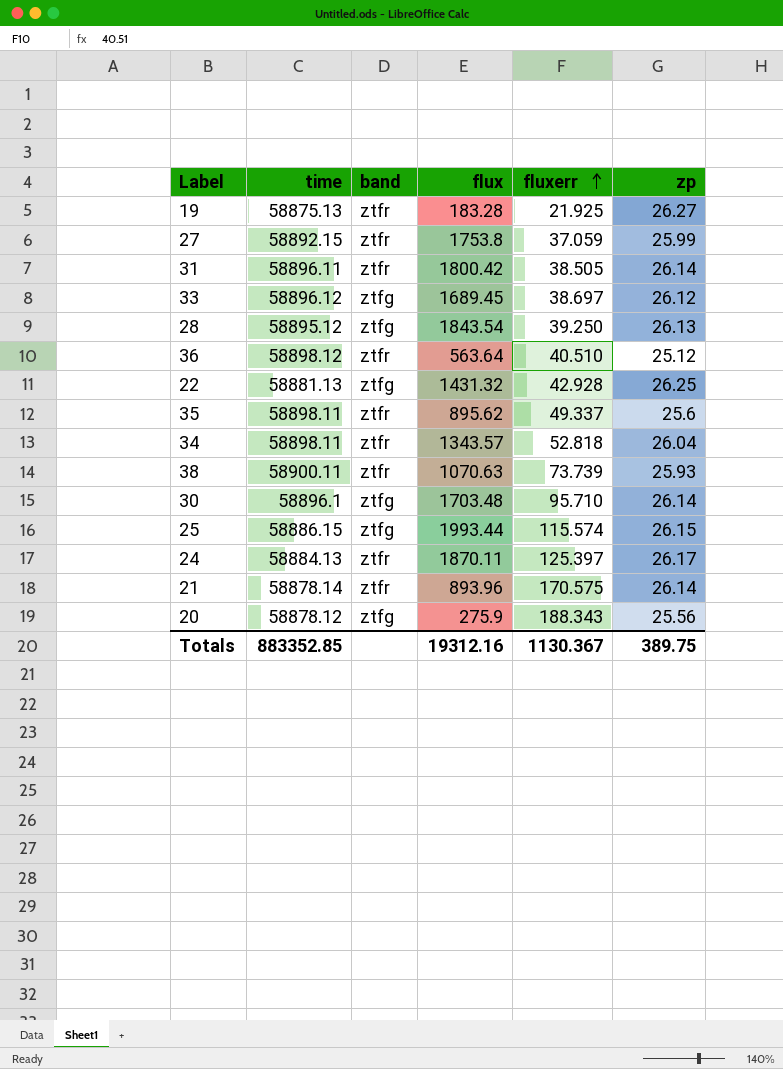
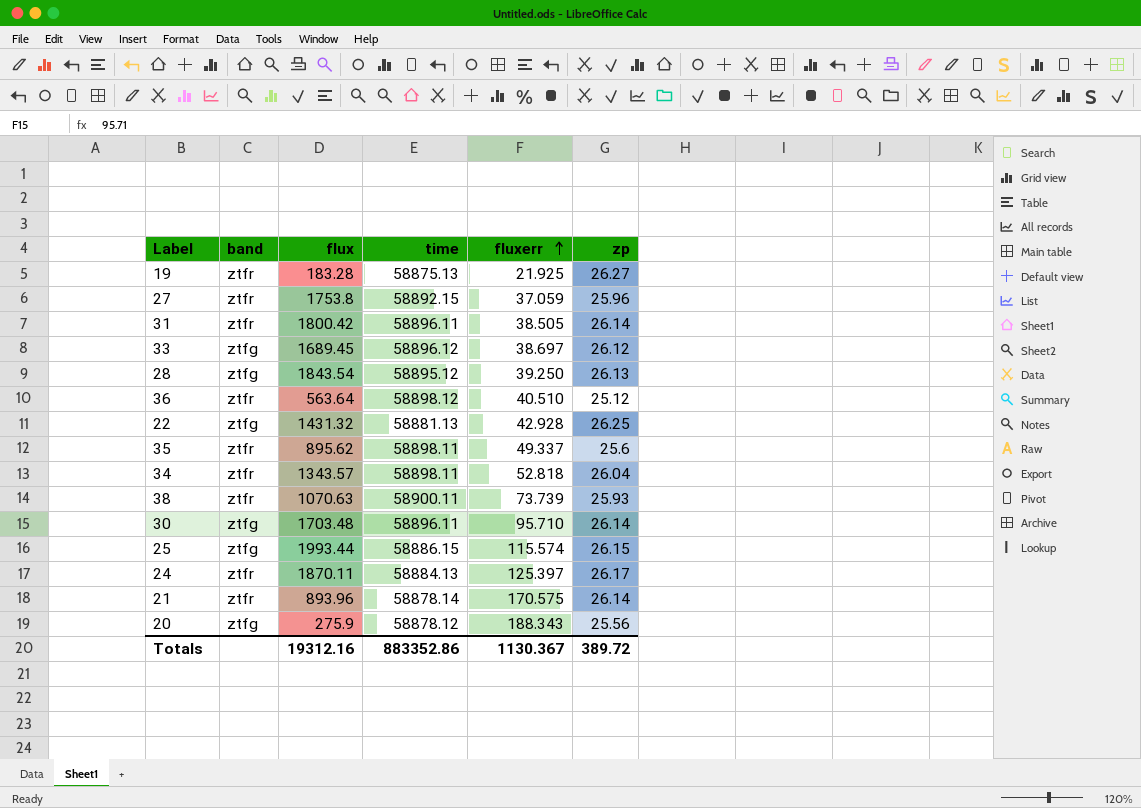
column time | position: 2 -> 4
27 | zp: 25.99 -> 25.96
30 | time: 58896.1 -> 58896.11
Totals | time: 883352.85 -> 883352.86
Totals | zp: 389.75 -> 389.72

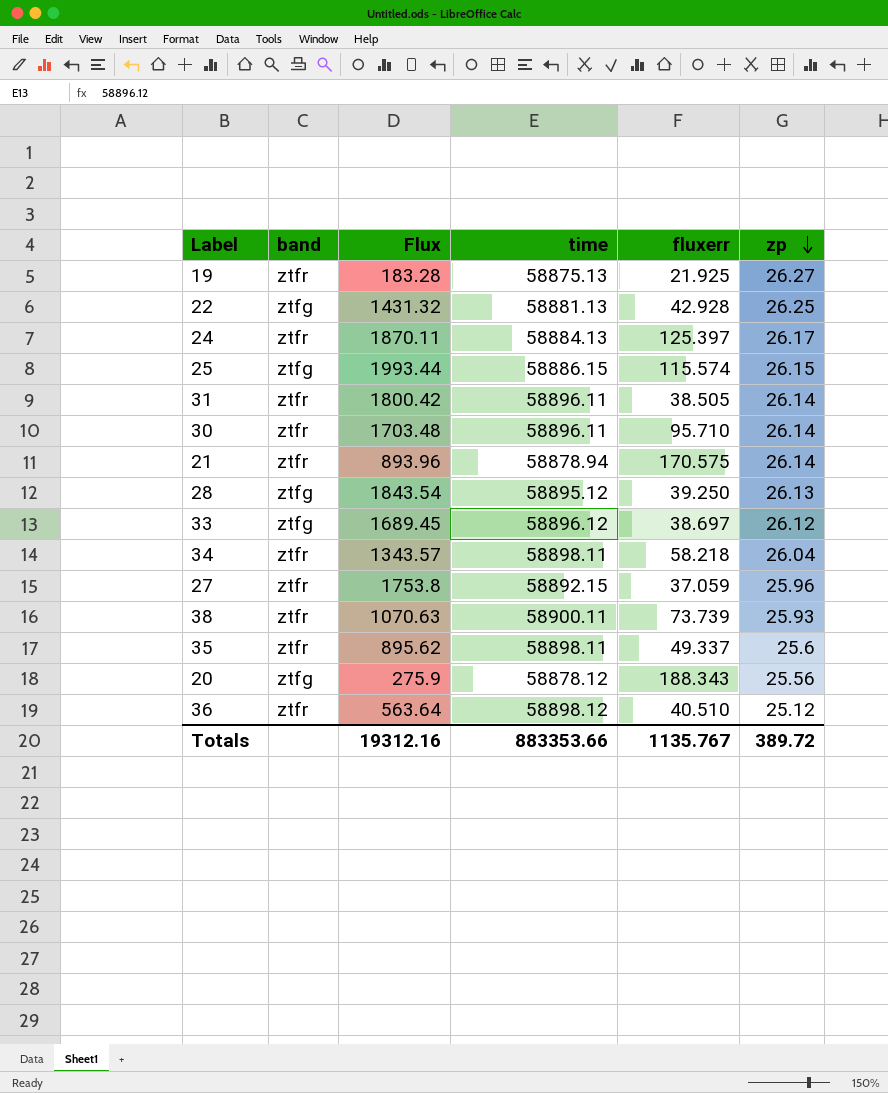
row order: fluxerr ascending -> zp descending
column name: flux -> Flux
30 | band: ztfg -> ztfr
21 | time: 58878.14 -> 58878.94
34 | fluxerr: 52.818 -> 58.218
Totals | time: 883352.86 -> 883353.66
Totals | fluxerr: 1130.367 -> 1135.767

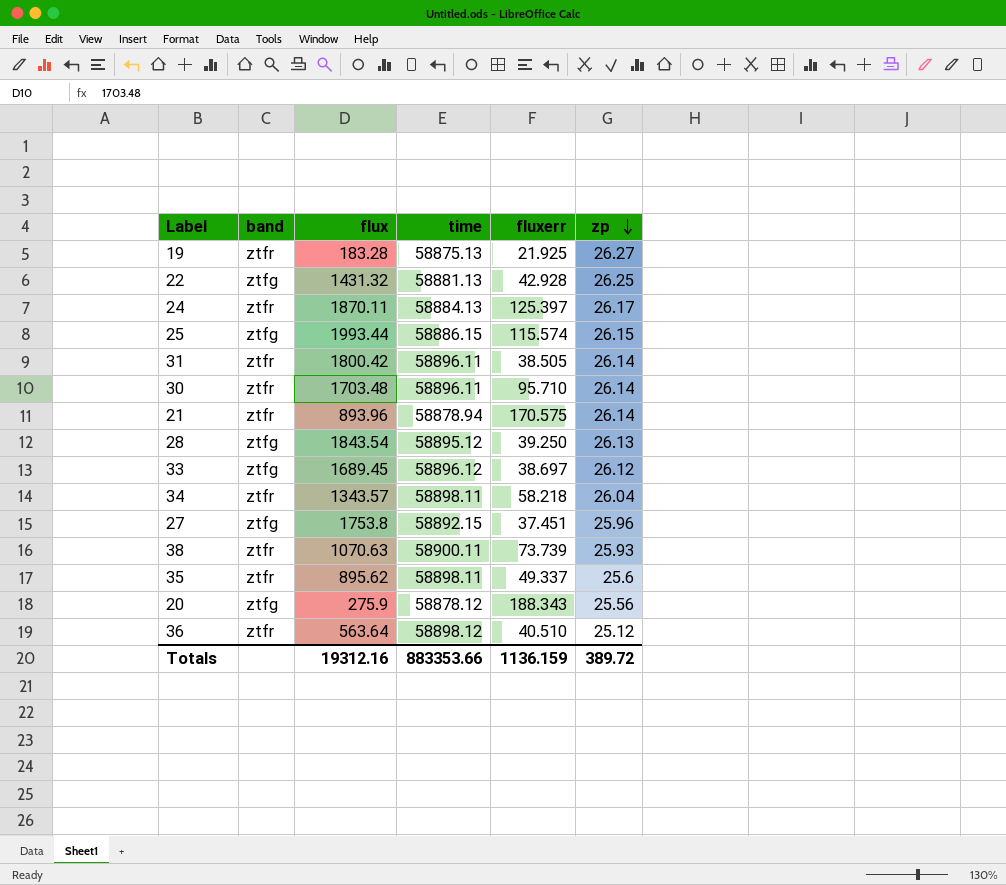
column name: Flux -> flux
27 | band: ztfr -> ztfg
27 | fluxerr: 37.059 -> 37.451
Totals | fluxerr: 1135.767 -> 1136.159

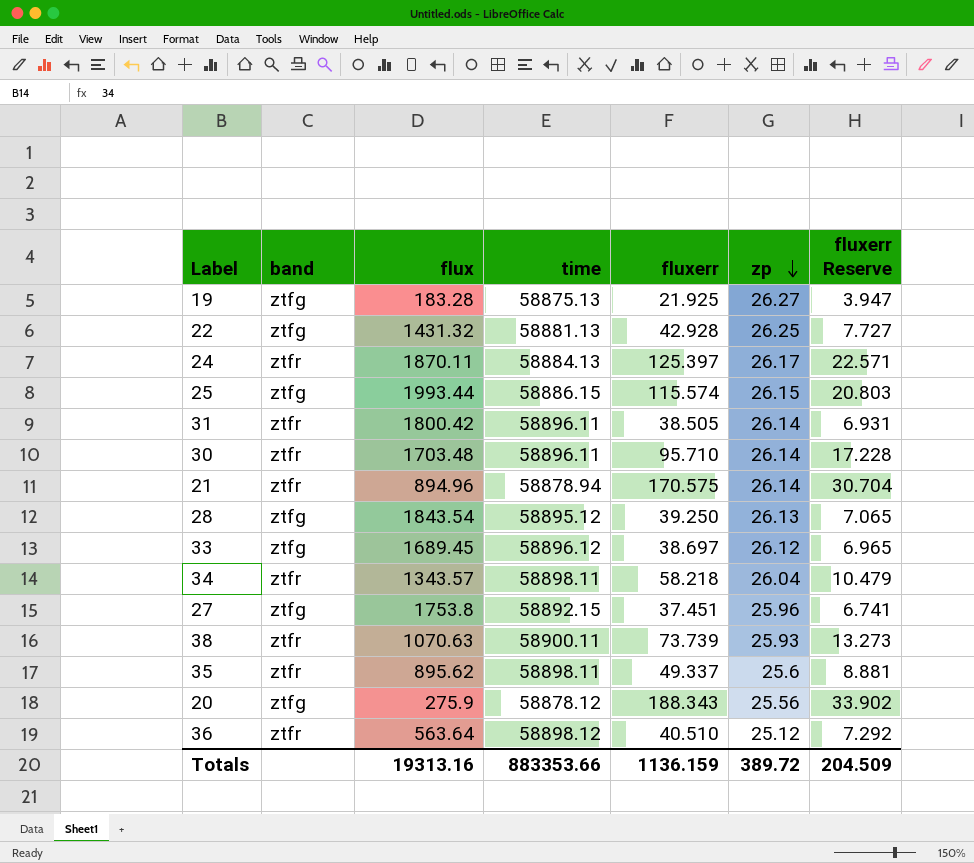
column fluxerr Reserve | formula: none -> [fluxerr] * 0.18
19 | band: ztfr -> ztfg
21 | flux: 893.96 -> 894.96
Totals | flux: 19312.16 -> 19313.16

